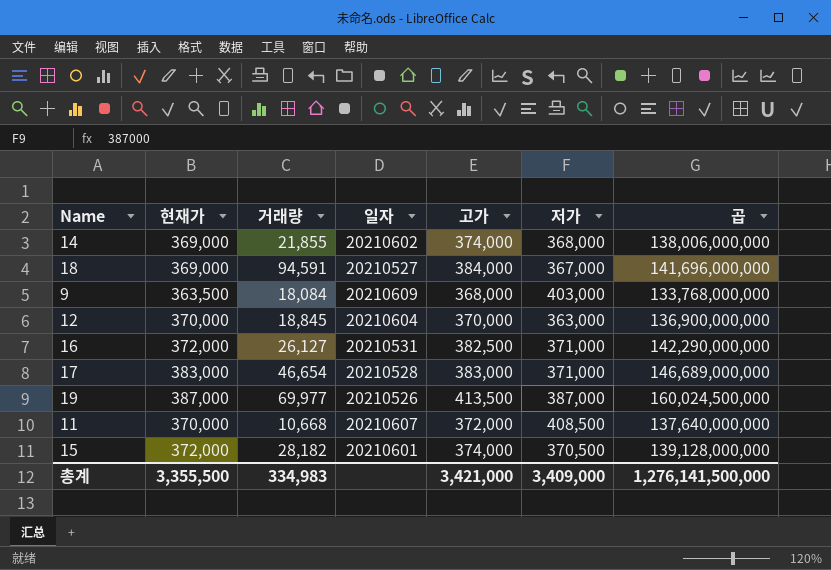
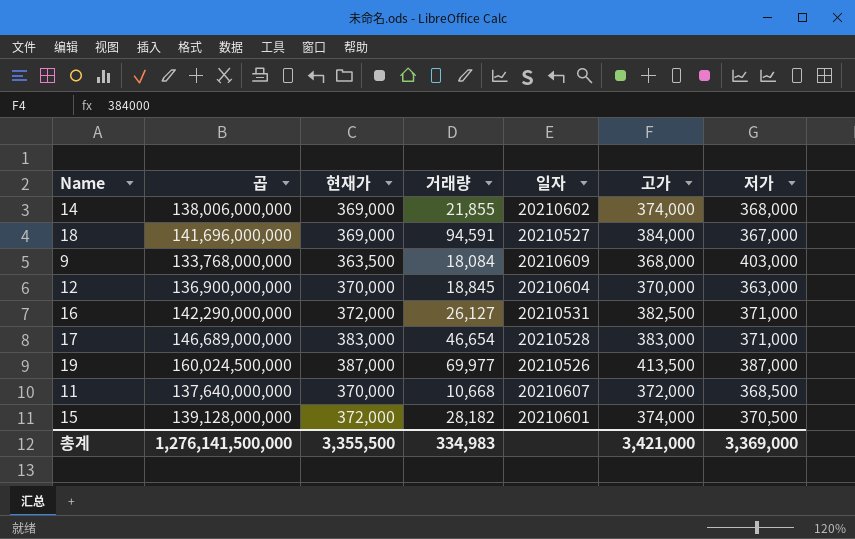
column 곱 | position: 7 -> 2
11 | 저가: 408,500 -> 368,500
총계 | 저가: 3,409,000 -> 3,369,000

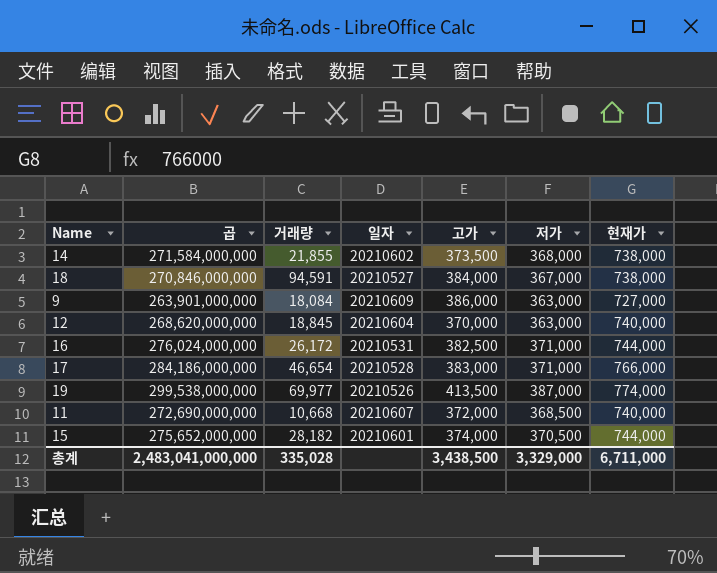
column 곱 | formula: [현재가] * [고가] -> [저가] * [현재가]
column 현재가 | position: 3 -> 7
14 | 고가: 374,000 -> 373,500
14 | 현재가: 369,000 -> 738,000
18 | 현재가: 369,000 -> 738,000
9 | 고가: 368,000 -> 386,000
9 | 저가: 403,000 -> 363,000
9 | 현재가: 363,500 -> 727,000
12 | 현재가: 370,000 -> 740,000
16 | 거래량: 26,127 -> 26,172
16 | 현재가: 372,000 -> 744,000
17 | 현재가: 383,000 -> 766,000
19 | 현재가: 387,000 -> 774,000
11 | 현재가: 370,000 -> 740,000
15 | 현재가: 372,000 -> 744,000
총계 | 곱: 1,276,141,500,000 -> 2,483,041,000,000
총계 | 거래량: 334,983 -> 335,028
총계 | 고가: 3,421,000 -> 3,438,500
총계 | 저가: 3,369,000 -> 3,329,000
총계 | 현재가: 3,355,500 -> 6,711,000

